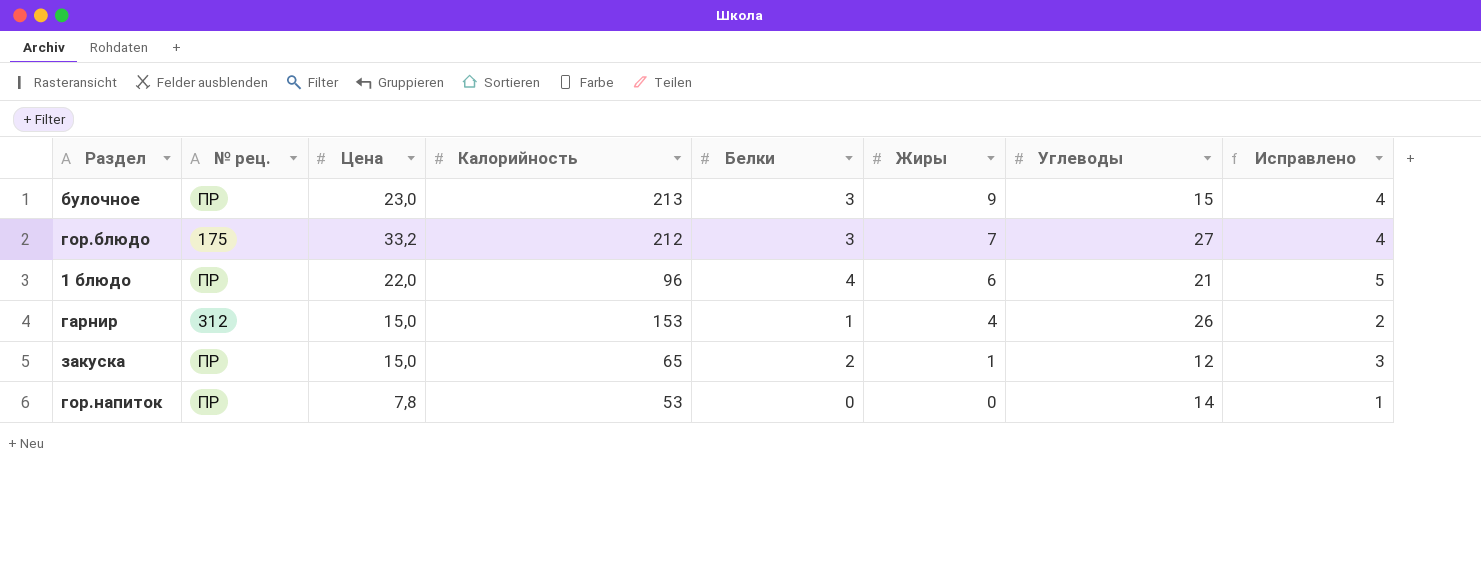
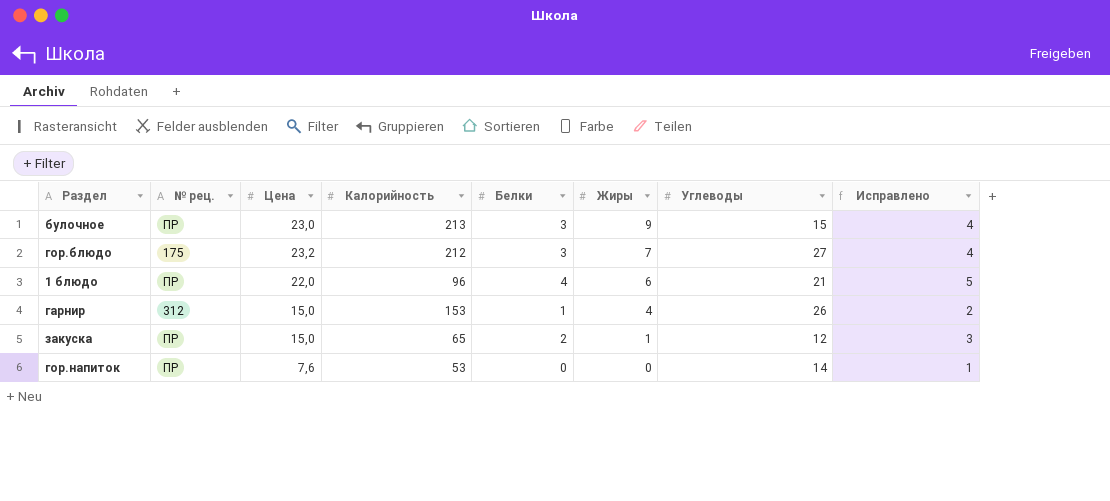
гор.блюдо | Цена: 33,2 -> 23,2
гор.напиток | Цена: 7,8 -> 7,6

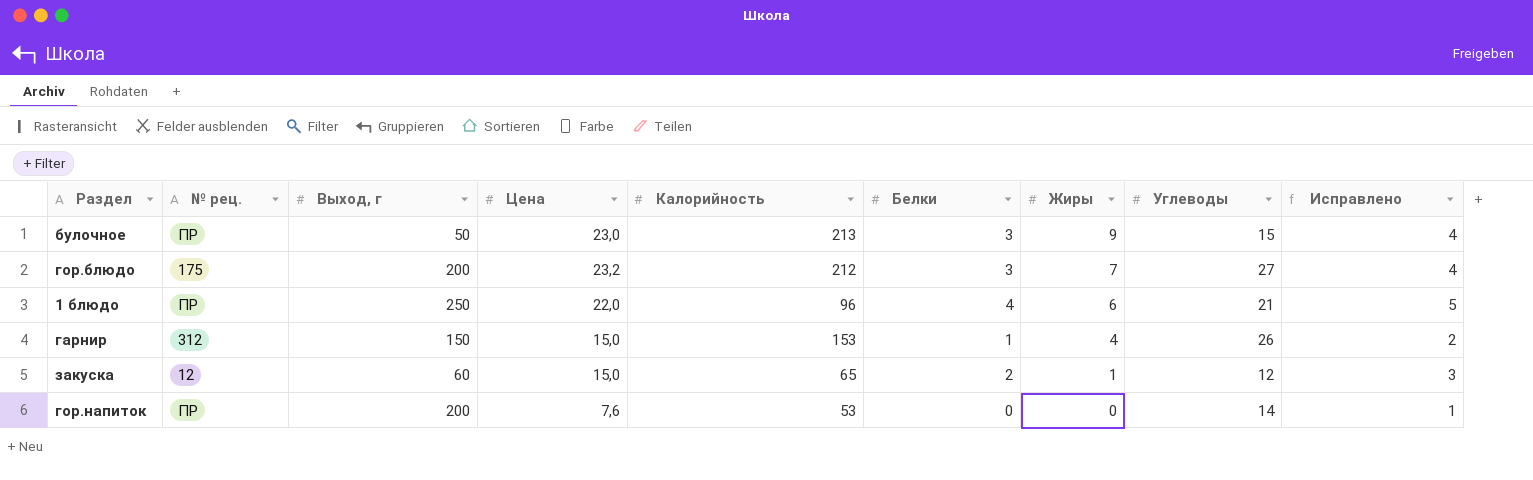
column Выход, г | position: none -> 3
закуска | № рец.: ПР -> 12

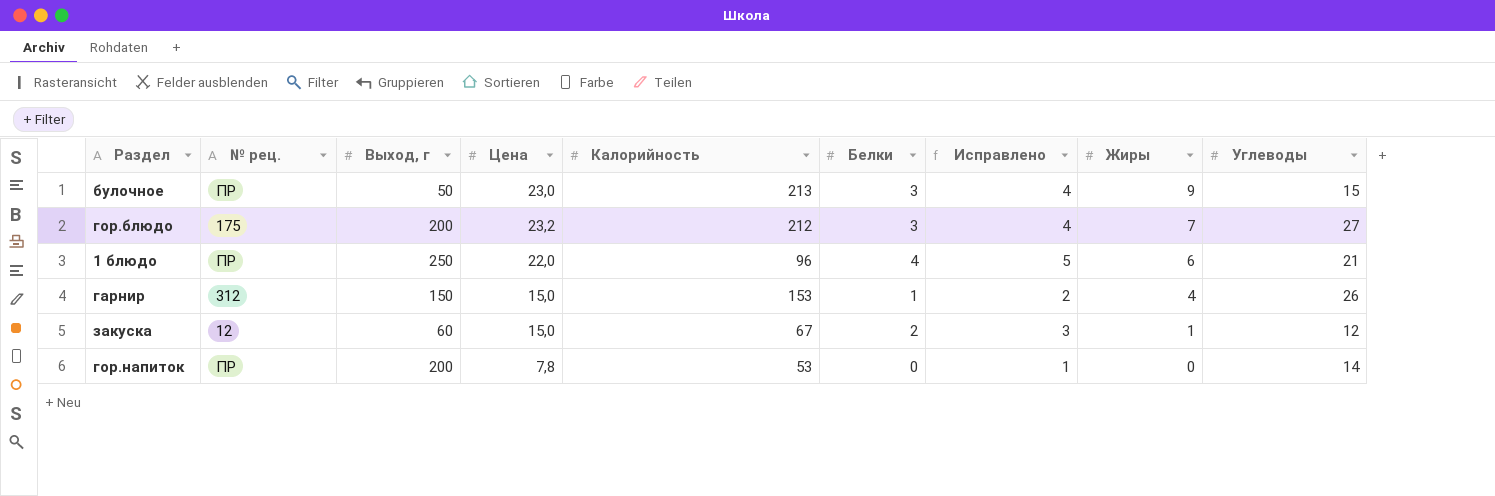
column Исправлено | position: 9 -> 7
закуска | Калорийность: 65 -> 67
гор.напиток | Цена: 7,6 -> 7,8

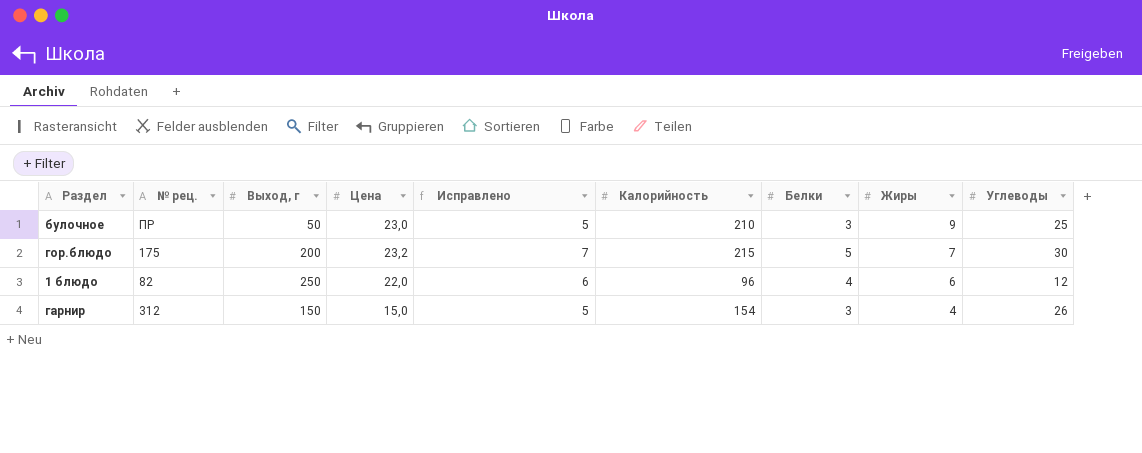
column Исправлено | formula: [Белки] + 1 -> [Белки] + 2
column Исправлено | position: 7 -> 5
row закуска: 12 | 60 | 15,0 | 67 | 2 | 3 | 1 | 12 -> none
row гор.напиток: ПР | 200 | 7,8 | 53 | 0 | 1 | 0 | 14 -> none
булочное | Калорийность: 213 -> 210
булочное | Углеводы: 15 -> 25
гор.блюдо | Калорийность: 212 -> 215
гор.блюдо | Белки: 3 -> 5
гор.блюдо | Углеводы: 27 -> 30
1 блюдо | № рец.: ПР -> 82
1 блюдо | Углеводы: 21 -> 12
гарнир | Калорийность: 153 -> 154
гарнир | Белки: 1 -> 3

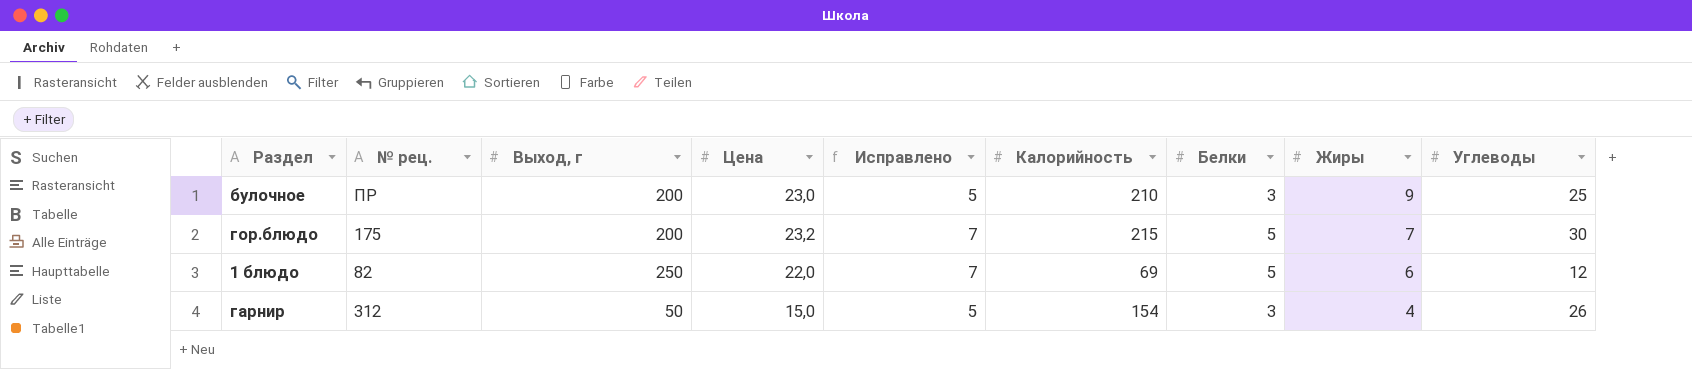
булочное | Выход, г: 50 -> 200
1 блюдо | Исправлено: 6 -> 7
1 блюдо | Калорийность: 96 -> 69
1 блюдо | Белки: 4 -> 5
гарнир | Выход, г: 150 -> 50

